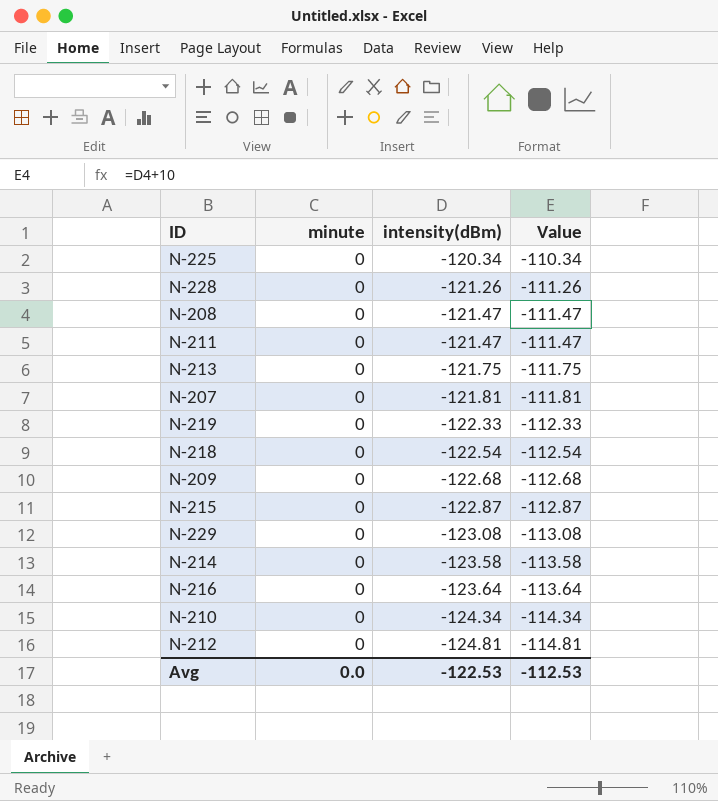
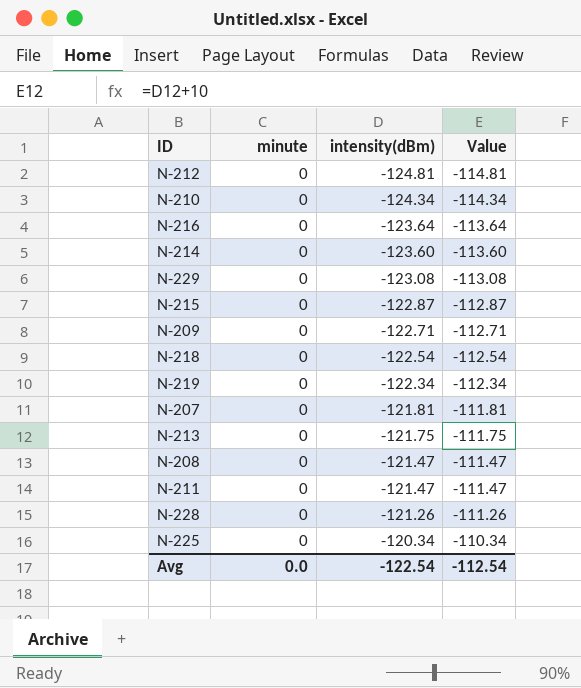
row order: intensity(dBm) descending -> intensity(dBm) ascending
N-214 | intensity(dBm): -123.58 -> -123.60
N-214 | Value: -113.58 -> -113.60
N-209 | intensity(dBm): -122.68 -> -122.71
N-209 | Value: -112.68 -> -112.71
N-219 | intensity(dBm): -122.33 -> -122.34
N-219 | Value: -112.33 -> -112.34
Avg | intensity(dBm): -122.53 -> -122.54
Avg | Value: -112.53 -> -112.54

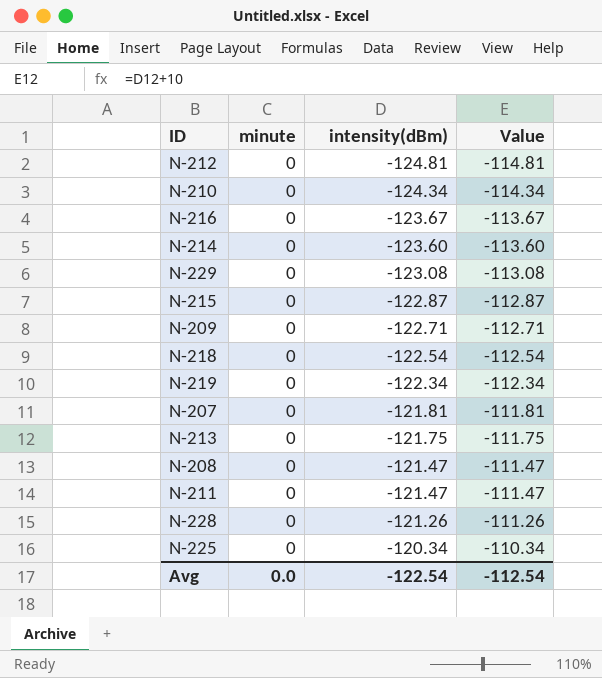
N-216 | intensity(dBm): -123.64 -> -123.67
N-216 | Value: -113.64 -> -113.67

